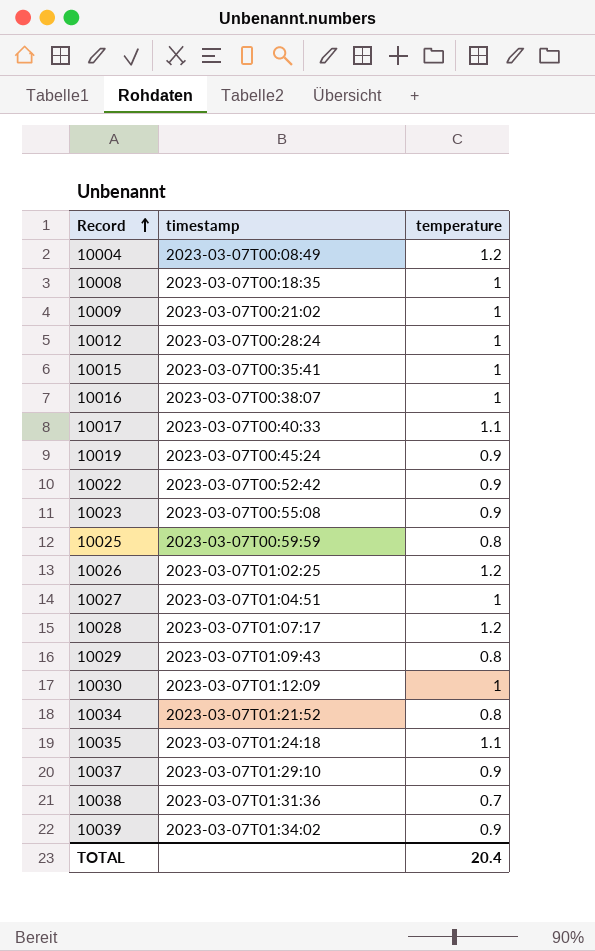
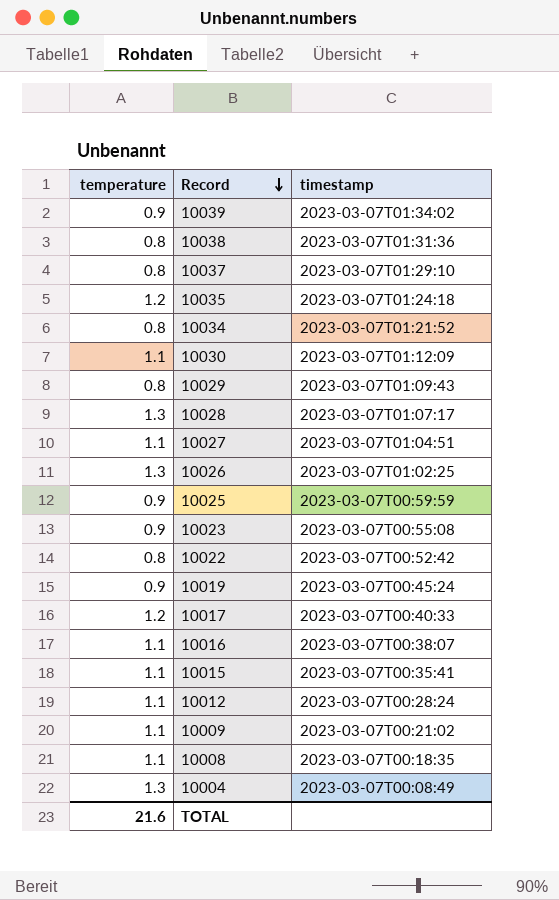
row order: Record ascending -> Record descending
column temperature | position: 3 -> 1
10038 | temperature: 0.7 -> 0.8
10037 | temperature: 0.9 -> 0.8
10035 | temperature: 1.1 -> 1.2
10030 | temperature: 1 -> 1.1
10028 | temperature: 1.2 -> 1.3
10027 | temperature: 1 -> 1.1
10026 | temperature: 1.2 -> 1.3
10025 | temperature: 0.8 -> 0.9
10022 | temperature: 0.9 -> 0.8
10017 | temperature: 1.1 -> 1.2
10016 | temperature: 1 -> 1.1
10015 | temperature: 1 -> 1.1
10012 | temperature: 1 -> 1.1
10009 | temperature: 1 -> 1.1
10008 | temperature: 1 -> 1.1
10004 | temperature: 1.2 -> 1.3
TOTAL | temperature: 20.4 -> 21.6

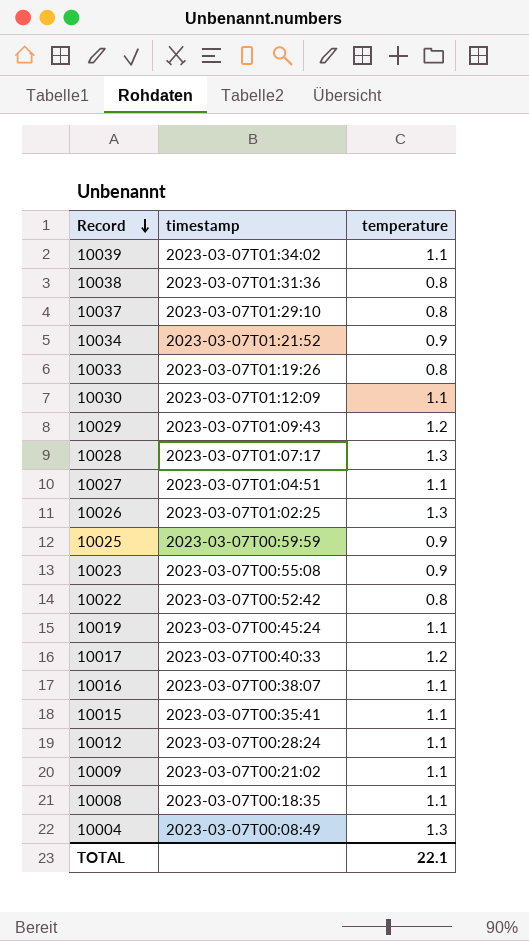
column temperature | position: 1 -> 3
row 10035: 1.2 | 2023-03-07T01:24:18 -> none
10039 | temperature: 0.9 -> 1.1
10034 | temperature: 0.8 -> 0.9
row 10033: none -> 2023-03-07T01:19:26 | 0.8
10029 | temperature: 0.8 -> 1.2
10019 | temperature: 0.9 -> 1.1
TOTAL | temperature: 21.6 -> 22.1

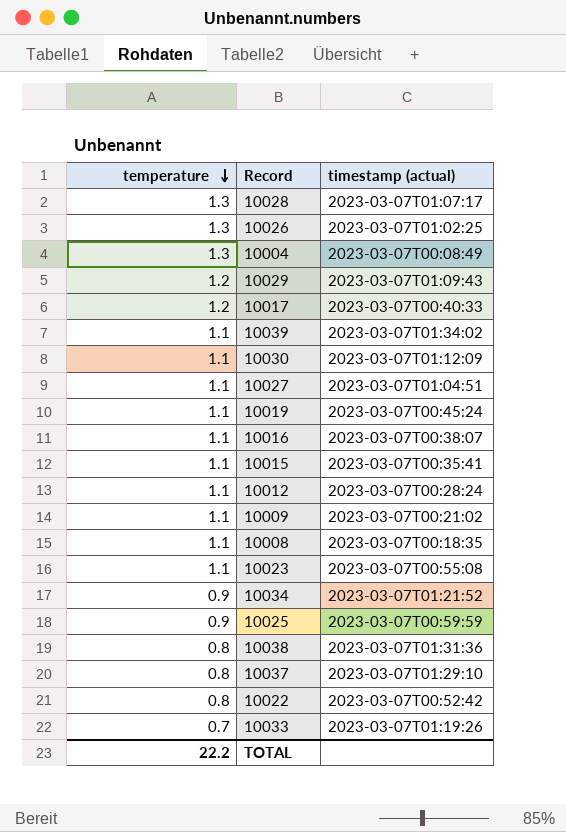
row order: Record descending -> temperature descending
column temperature | position: 3 -> 1
column name: timestamp -> timestamp (actual)
10023 | temperature: 0.9 -> 1.1
10033 | temperature: 0.8 -> 0.7
TOTAL | temperature: 22.1 -> 22.2

